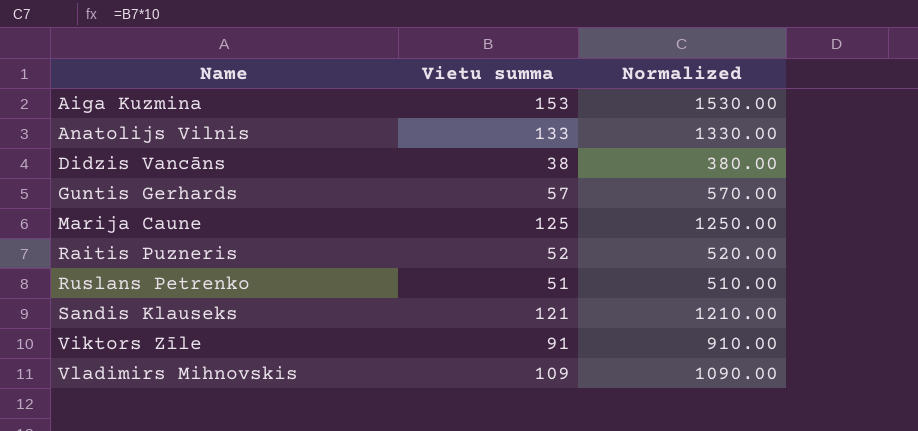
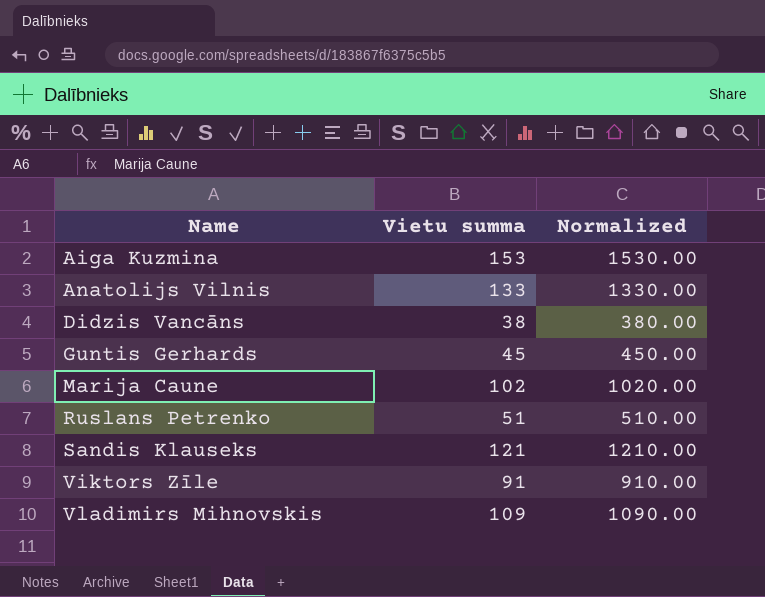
row Raitis Puzneris: 52 | 520.00 -> none
Guntis Gerhards | Vietu summa: 57 -> 45
Guntis Gerhards | Normalized: 570.00 -> 450.00
Marija Caune | Vietu summa: 125 -> 102
Marija Caune | Normalized: 1250.00 -> 1020.00

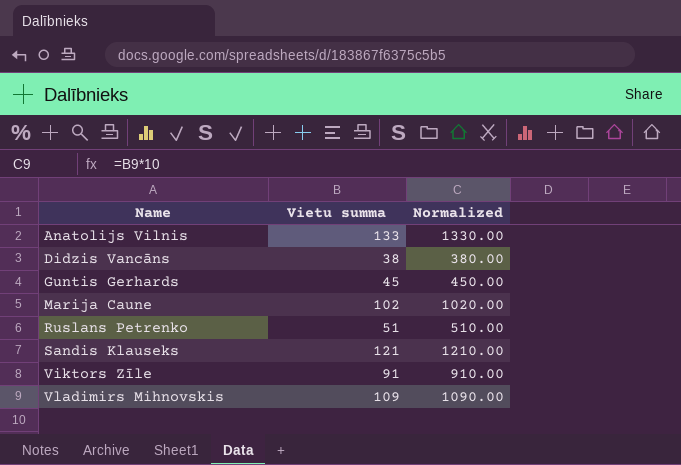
row Aiga Kuzmina: 153 | 1530.00 -> none

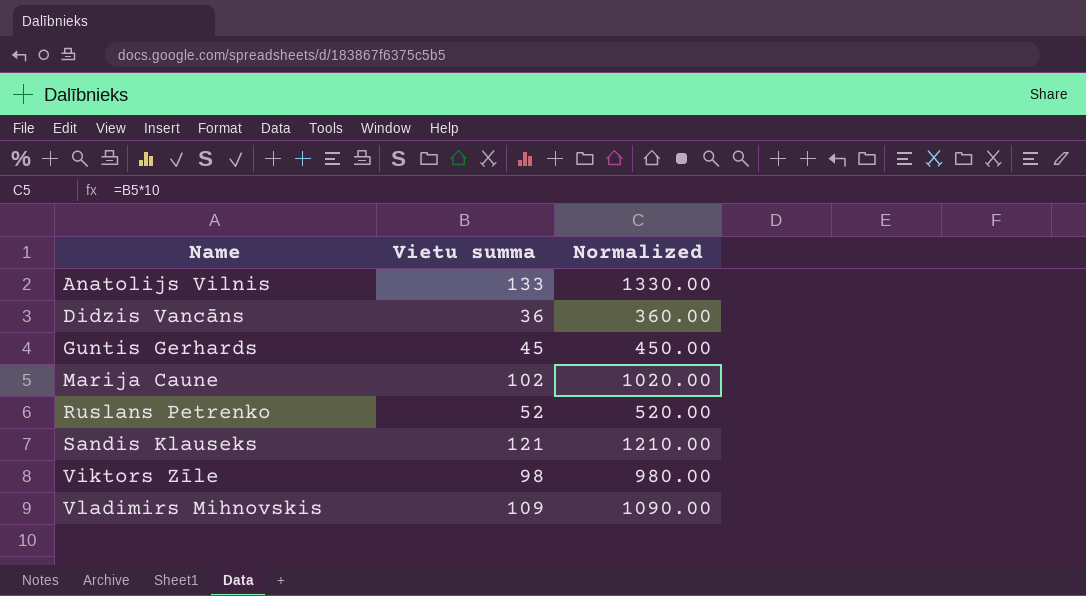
Didzis Vancāns | Vietu summa: 38 -> 36
Didzis Vancāns | Normalized: 380.00 -> 360.00
Ruslans Petrenko | Vietu summa: 51 -> 52
Ruslans Petrenko | Normalized: 510.00 -> 520.00
Viktors Zīle | Vietu summa: 91 -> 98
Viktors Zīle | Normalized: 910.00 -> 980.00

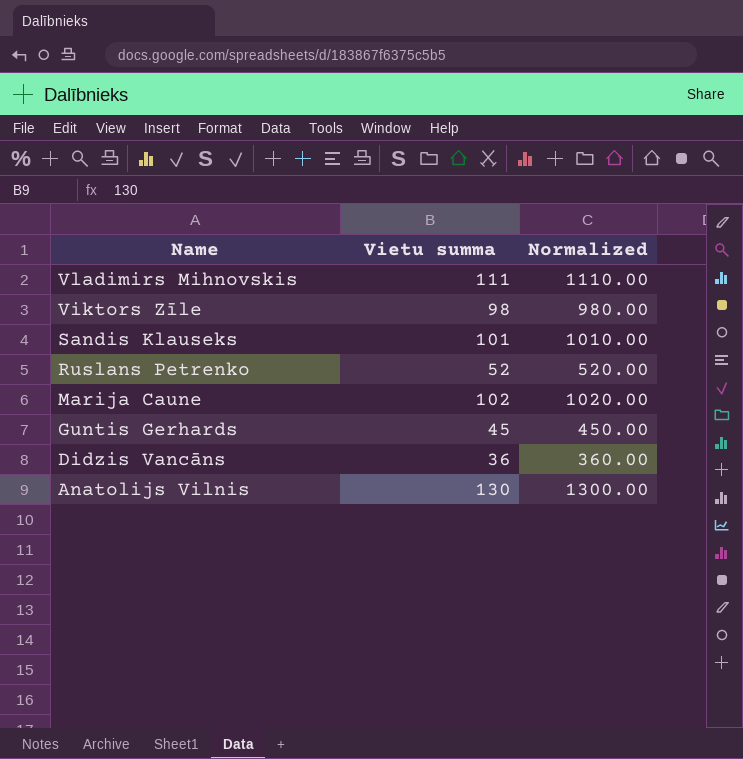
row order: Name ascending -> Name descending
Vladimirs Mihnovskis | Vietu summa: 109 -> 111
Vladimirs Mihnovskis | Normalized: 1090.00 -> 1110.00
Sandis Klauseks | Vietu summa: 121 -> 101
Sandis Klauseks | Normalized: 1210.00 -> 1010.00
Anatolijs Vilnis | Vietu summa: 133 -> 130
Anatolijs Vilnis | Normalized: 1330.00 -> 1300.00

